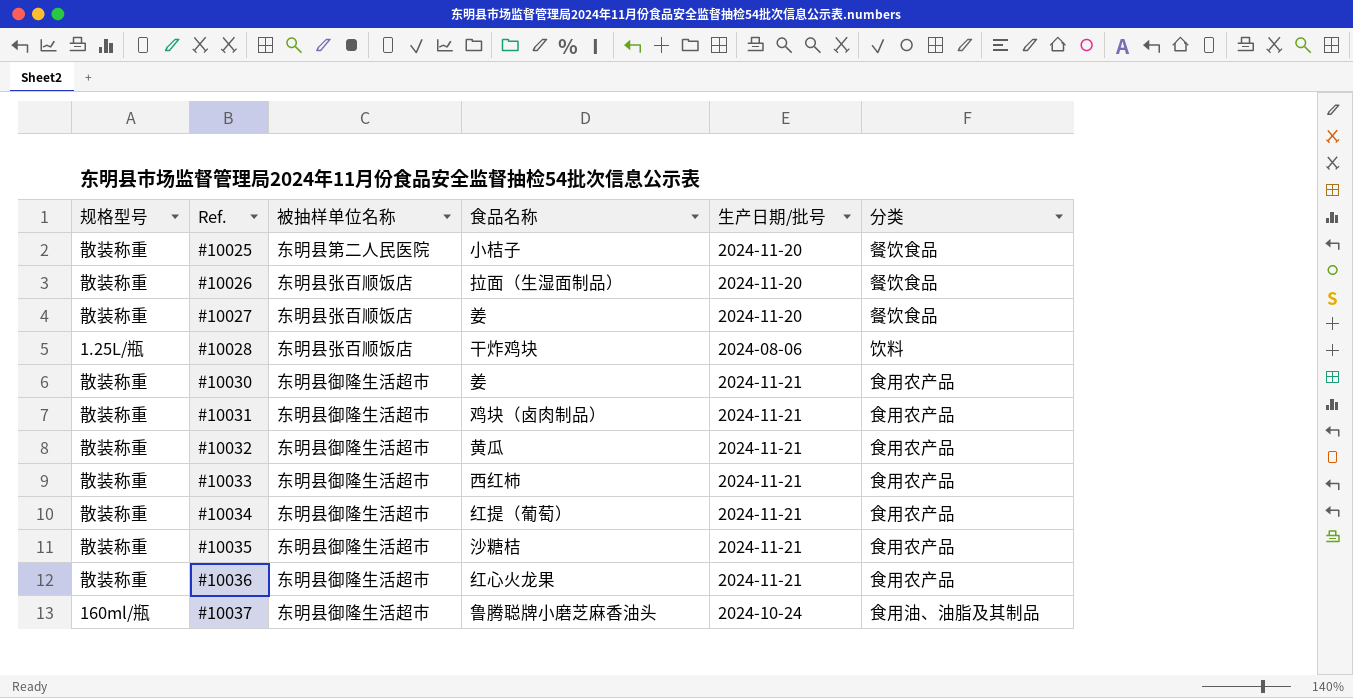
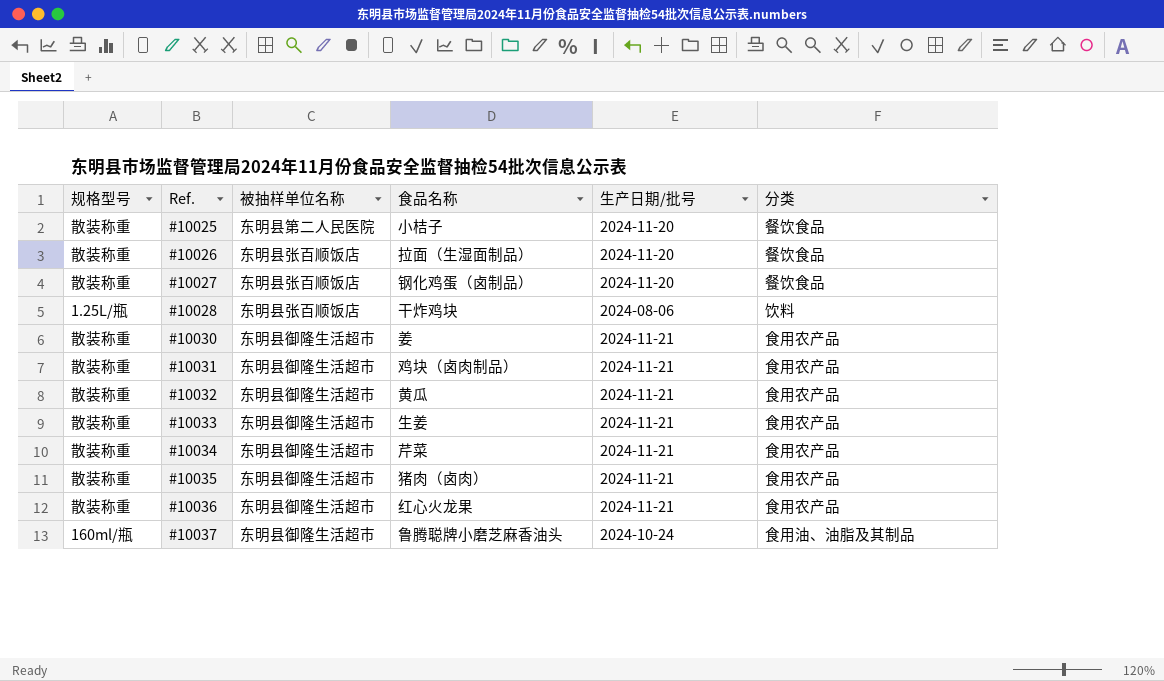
#10027 | 食品名称: 姜 -> 钢化鸡蛋（卤制品）
#10033 | 食品名称: 西红柿 -> 生姜
#10034 | 食品名称: 红提（葡萄） -> 芹菜
#10035 | 食品名称: 沙糖桔 -> 猪肉（卤肉）

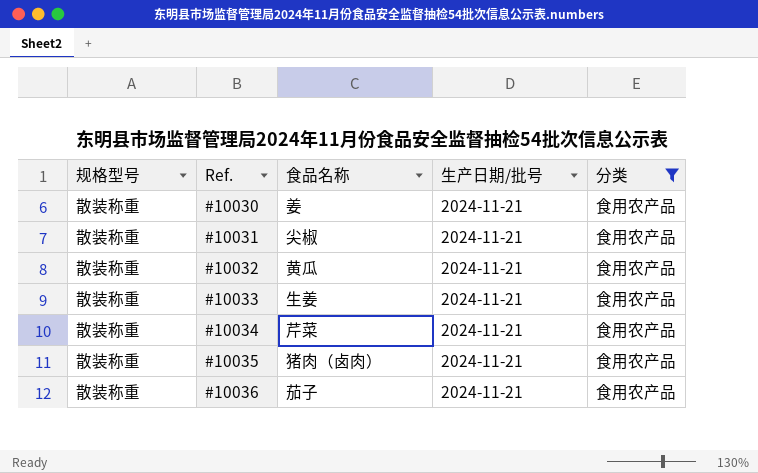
filter: none -> 分类 = 食用农产品
column 被抽样单位名称 | position: 3 -> none
#10031 | 食品名称: 鸡块（卤肉制品） -> 尖椒
#10036 | 食品名称: 红心火龙果 -> 茄子

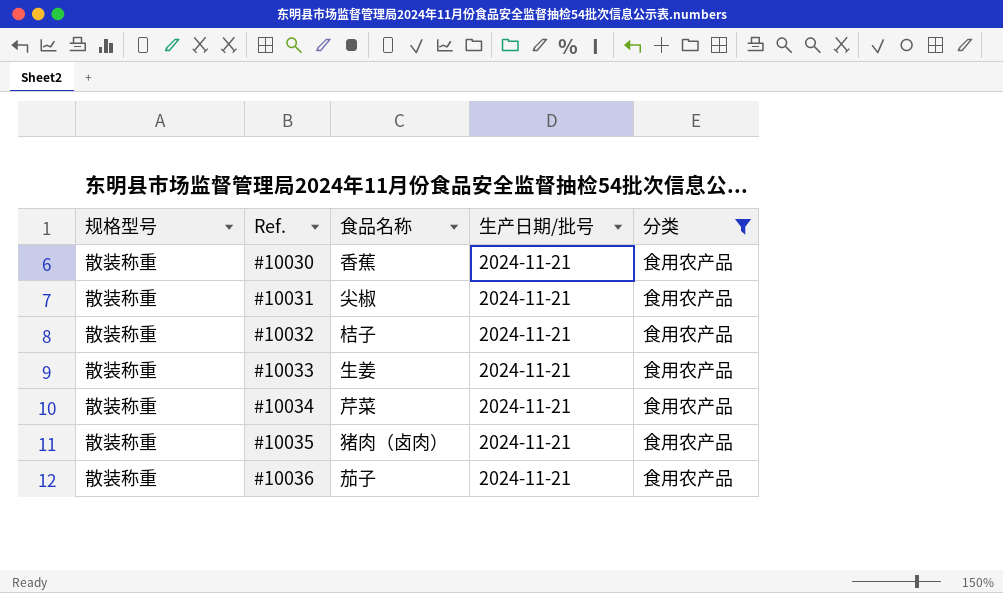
#10030 | 食品名称: 姜 -> 香蕉
#10032 | 食品名称: 黄瓜 -> 桔子

